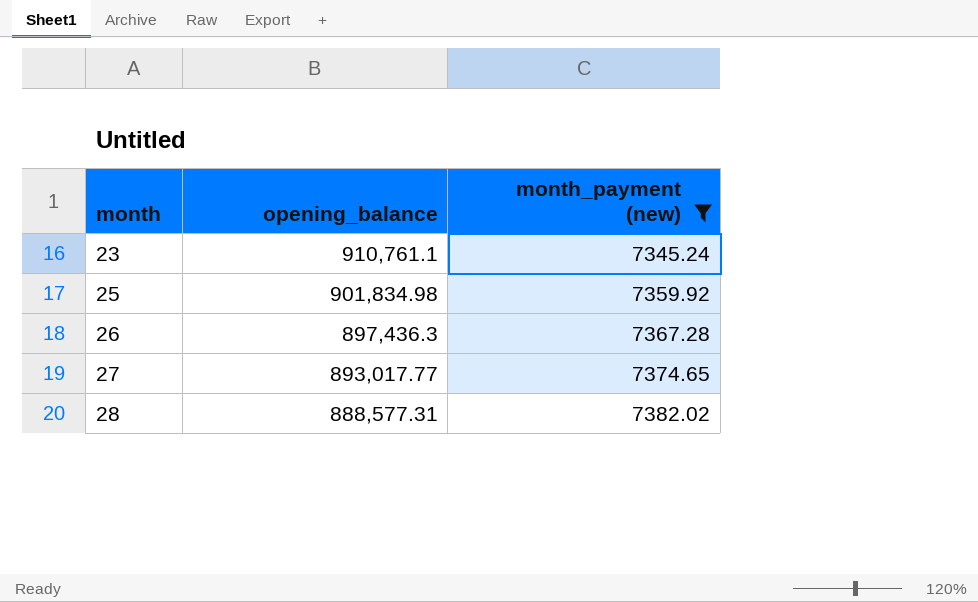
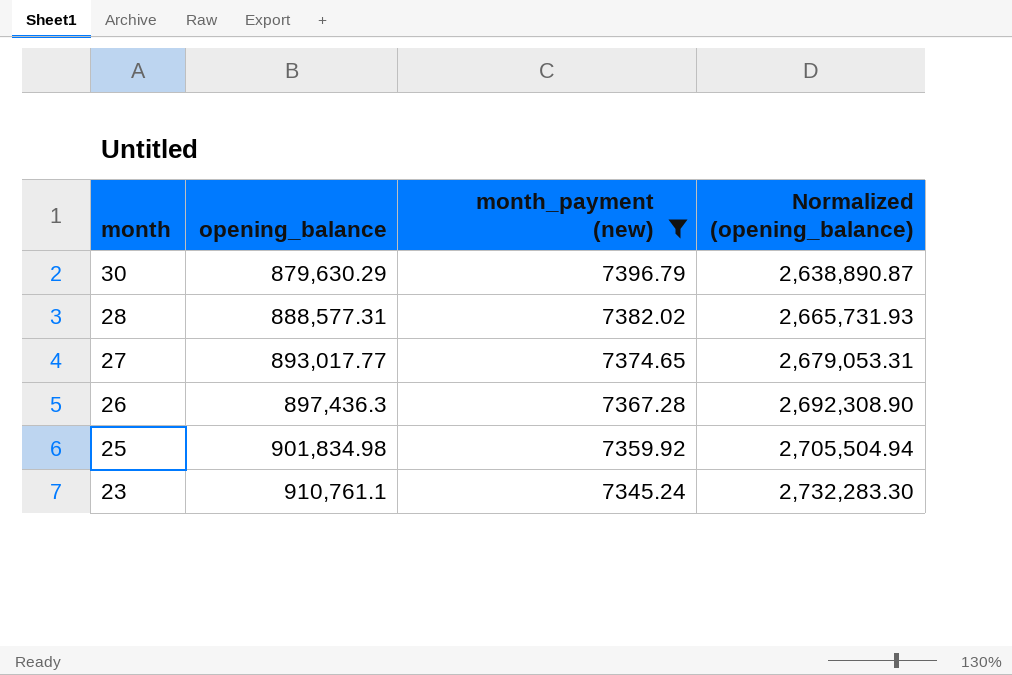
row order: month ascending -> month descending
column Normalized (opening_balance) | formula: none -> [opening_balance] * 3
row 30: none -> 879,630.29 | 7396.79 | 2,638,890.87

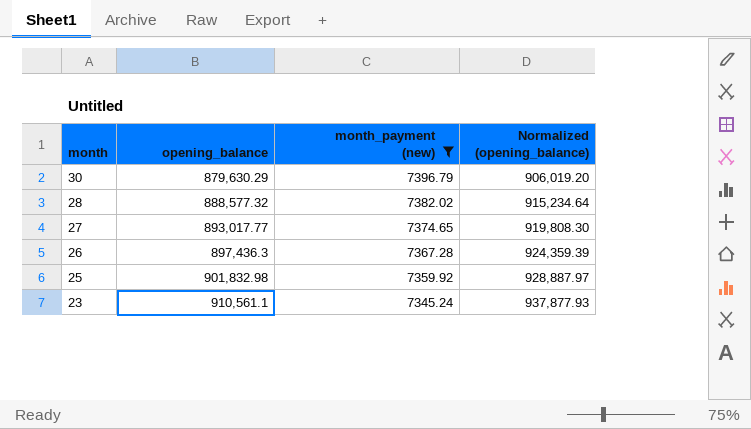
column Normalized (opening_balance) | formula: [opening_balance] * 3 -> [opening_balance] * 1.03
28 | opening_balance: 888,577.31 -> 888,577.32
25 | opening_balance: 901,834.98 -> 901,832.98
23 | opening_balance: 910,761.1 -> 910,561.1

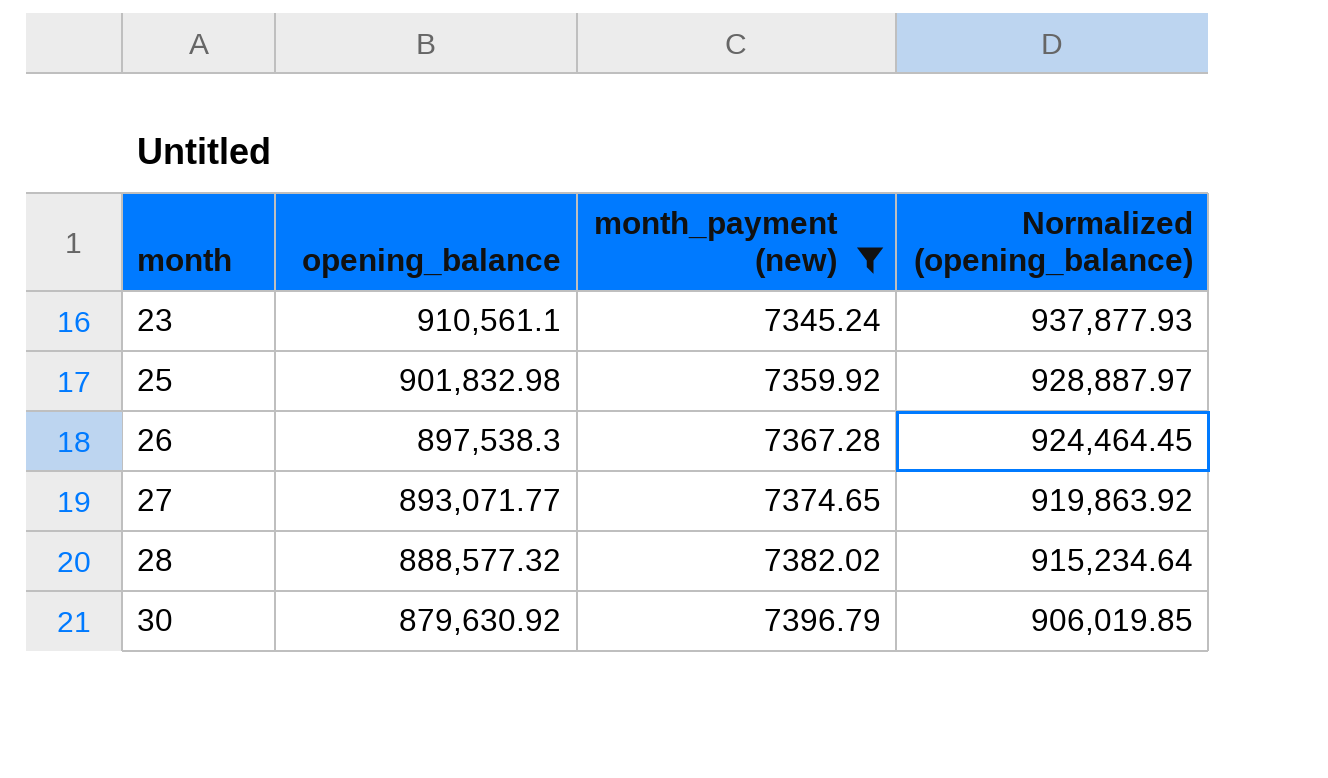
row order: month descending -> month ascending
26 | opening_balance: 897,436.3 -> 897,538.3
26 | Normalized (opening_balance): 924,359.39 -> 924,464.45
27 | opening_balance: 893,017.77 -> 893,071.77
27 | Normalized (opening_balance): 919,808.30 -> 919,863.92
30 | opening_balance: 879,630.29 -> 879,630.92
30 | Normalized (opening_balance): 906,019.20 -> 906,019.85

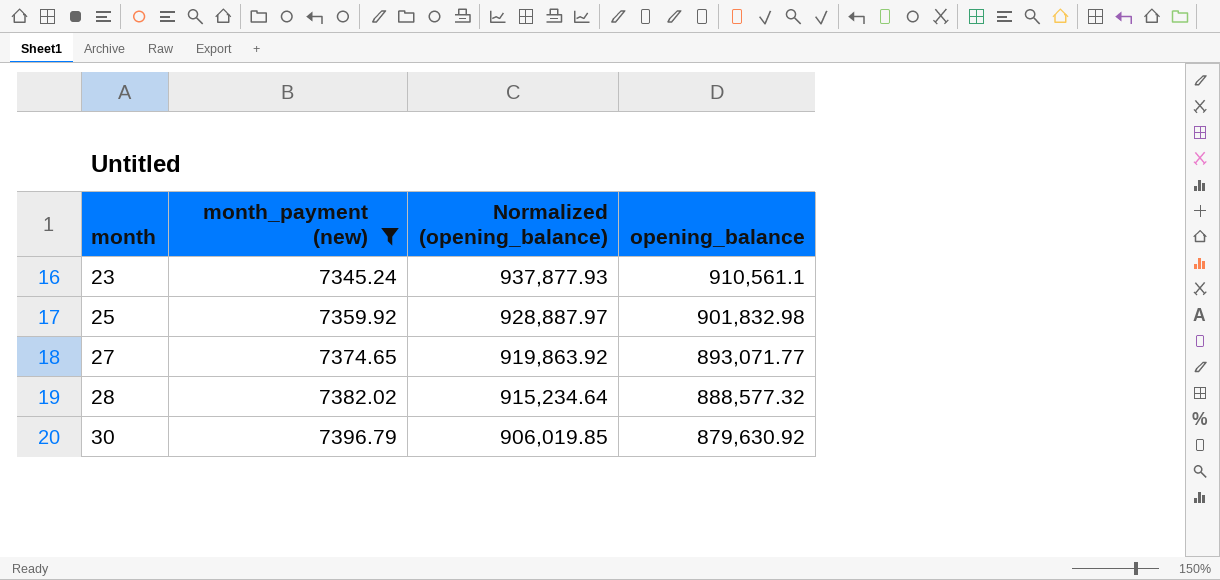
column opening_balance | position: 2 -> 4
row 26: 897,538.3 | 7367.28 | 924,464.45 -> none

